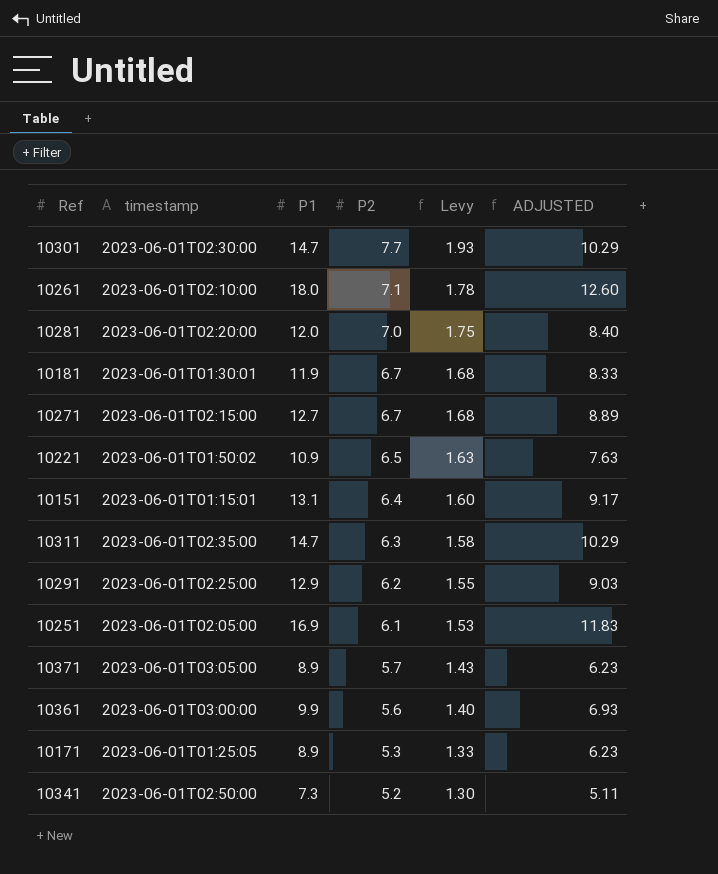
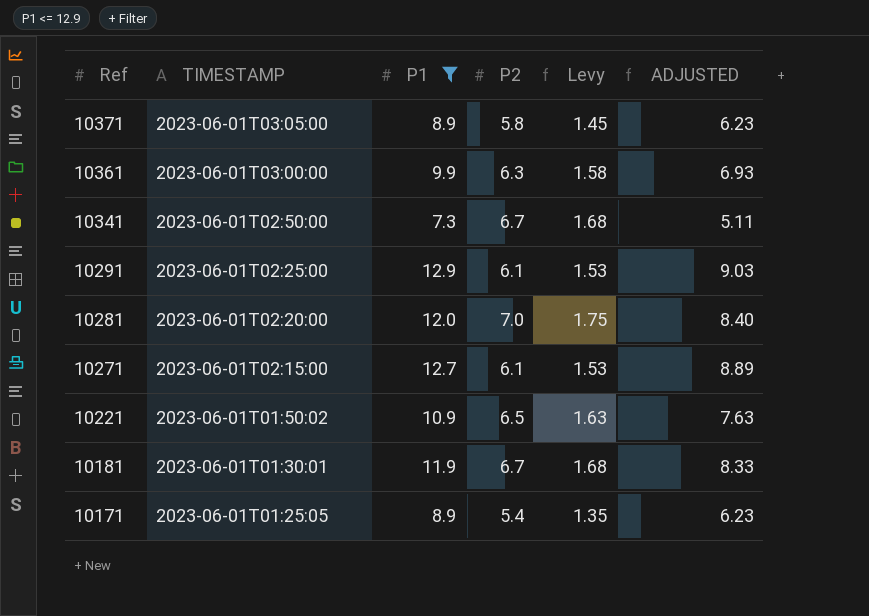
filter: none -> P1 <= 12.9
row order: P2 descending -> Ref descending
column name: timestamp -> TIMESTAMP
10371 | P2: 5.7 -> 5.8
10371 | Levy: 1.43 -> 1.45
10361 | P2: 5.6 -> 6.3
10361 | Levy: 1.40 -> 1.58
10341 | P2: 5.2 -> 6.7
10341 | Levy: 1.30 -> 1.68
10291 | P2: 6.2 -> 6.1
10291 | Levy: 1.55 -> 1.53
10271 | P2: 6.7 -> 6.1
10271 | Levy: 1.68 -> 1.53
10171 | P2: 5.3 -> 5.4
10171 | Levy: 1.33 -> 1.35

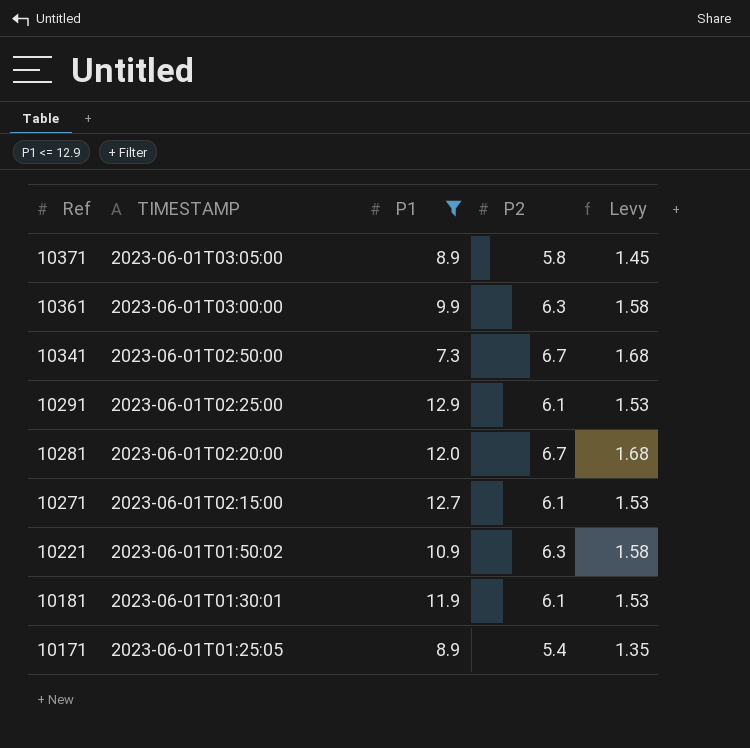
column ADJUSTED | formula: [P1] * 0.7 -> none
10281 | P2: 7.0 -> 6.7
10281 | Levy: 1.75 -> 1.68
10221 | P2: 6.5 -> 6.3
10221 | Levy: 1.63 -> 1.58
10181 | P2: 6.7 -> 6.1
10181 | Levy: 1.68 -> 1.53

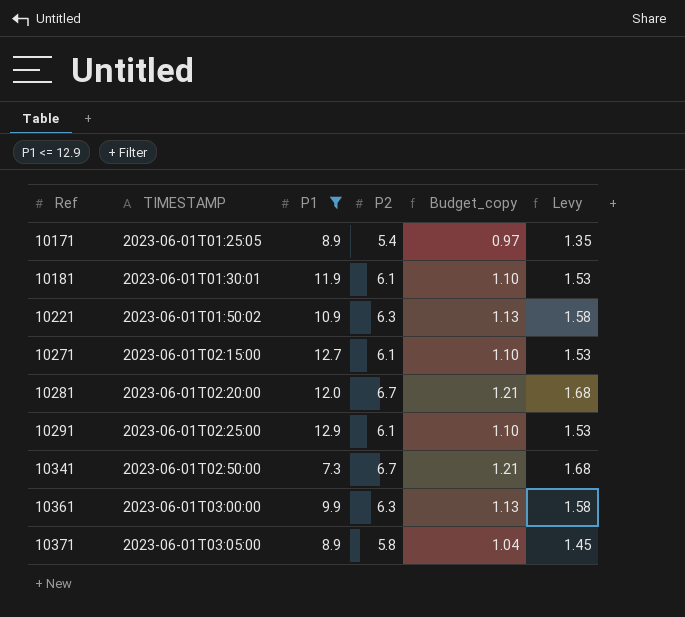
row order: Ref descending -> Ref ascending
column Budget_copy | formula: none -> [P2] * 0.18

